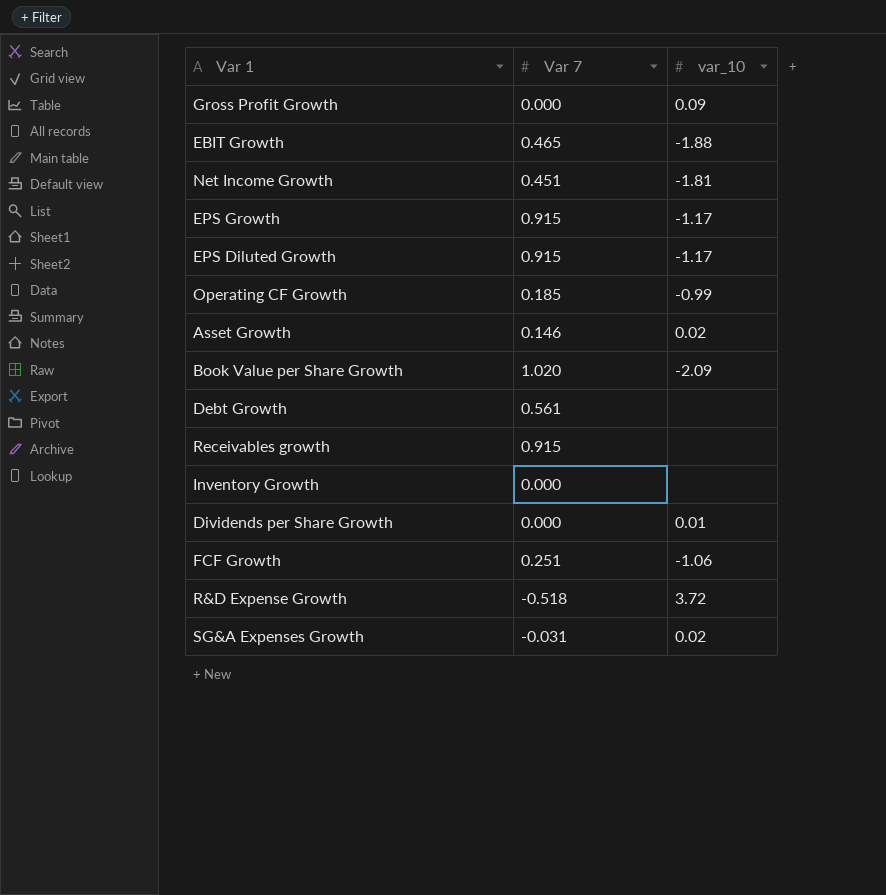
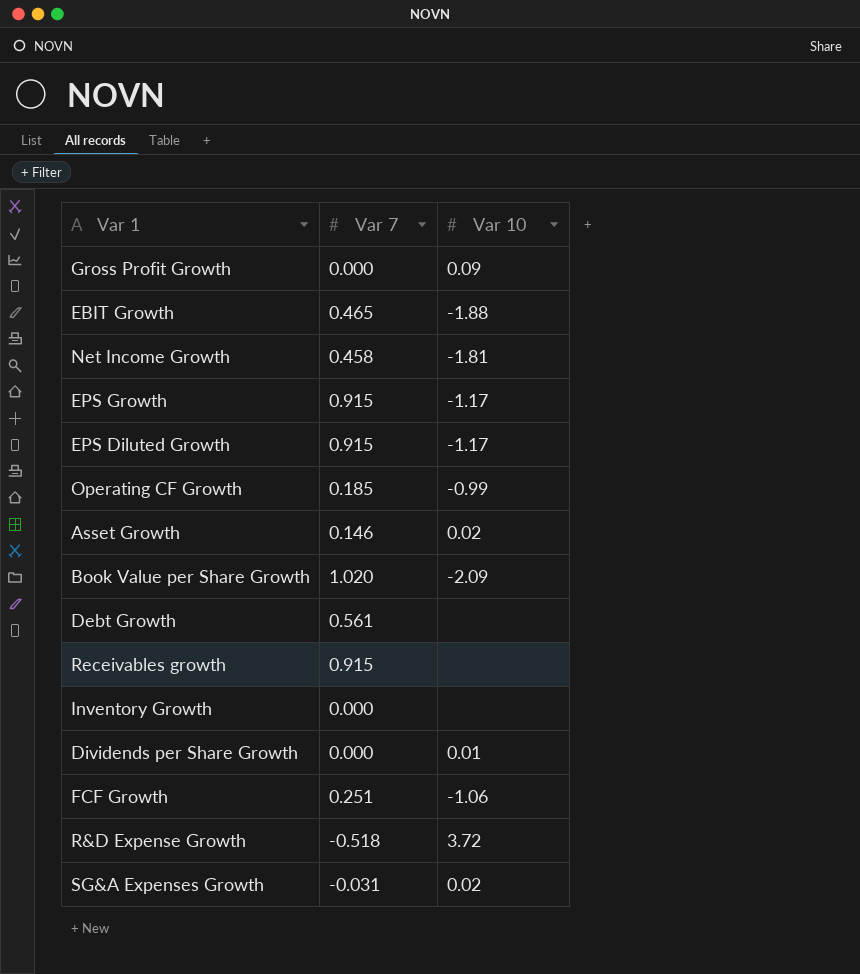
column name: var_10 -> Var 10
Net Income Growth | Var 7: 0.451 -> 0.458

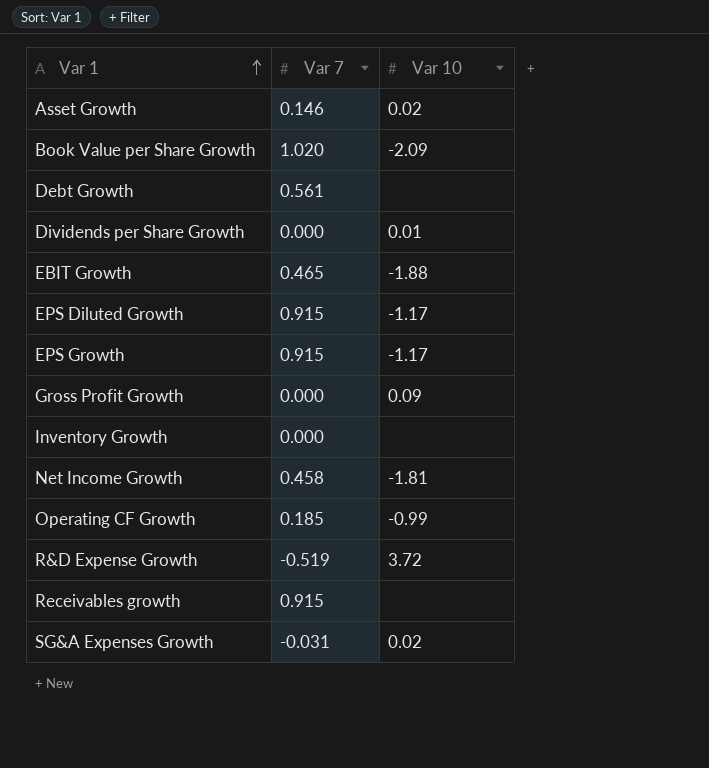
row order: none -> Var 1 ascending
row FCF Growth: 0.251 | -1.06 -> none
R&D Expense Growth | Var 7: -0.518 -> -0.519

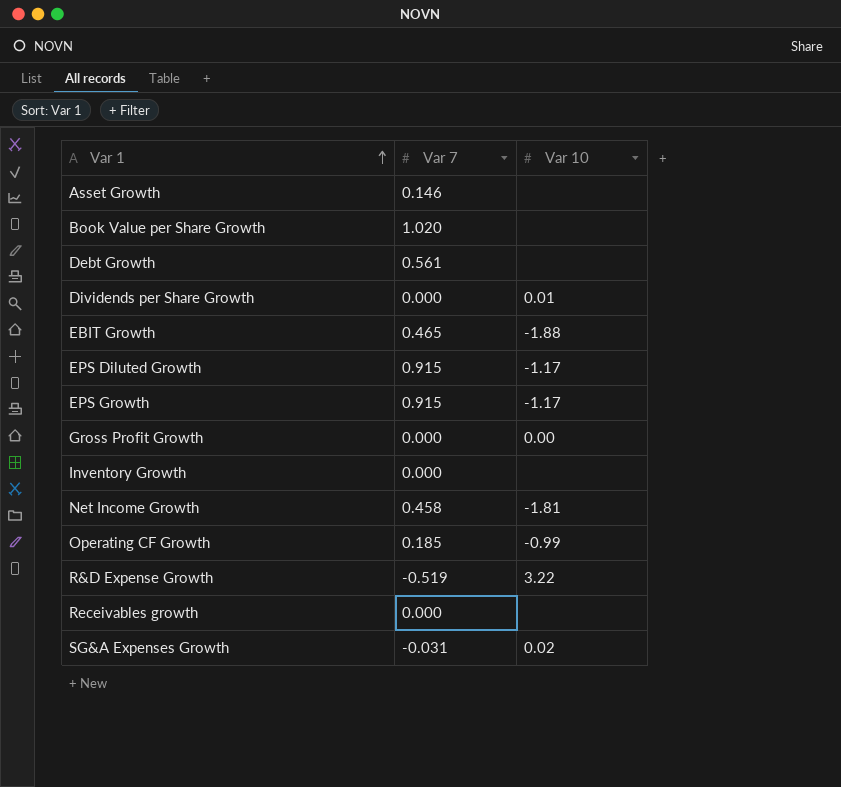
Asset Growth | Var 10: 0.02 -> none
Book Value per Share Growth | Var 10: -2.09 -> none
Gross Profit Growth | Var 10: 0.09 -> 0.00
R&D Expense Growth | Var 10: 3.72 -> 3.22
Receivables growth | Var 7: 0.915 -> 0.000

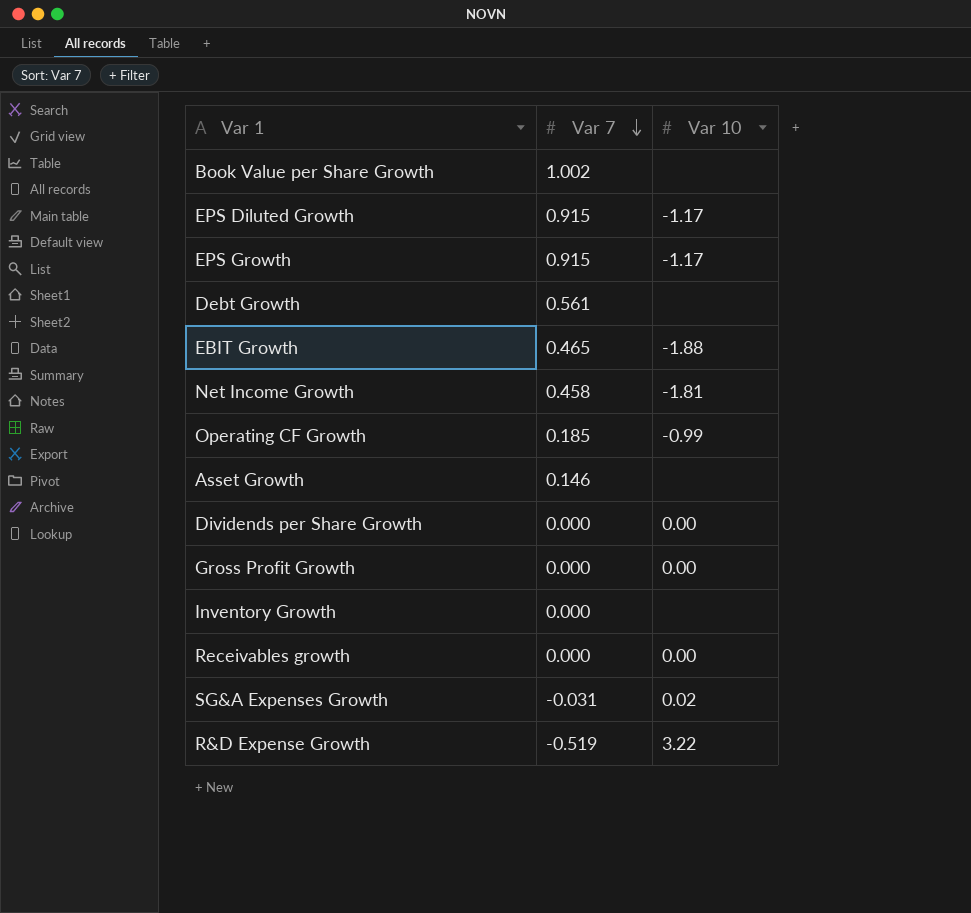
row order: Var 1 ascending -> Var 7 descending
Book Value per Share Growth | Var 7: 1.020 -> 1.002
Dividends per Share Growth | Var 10: 0.01 -> 0.00
Receivables growth | Var 10: none -> 0.00

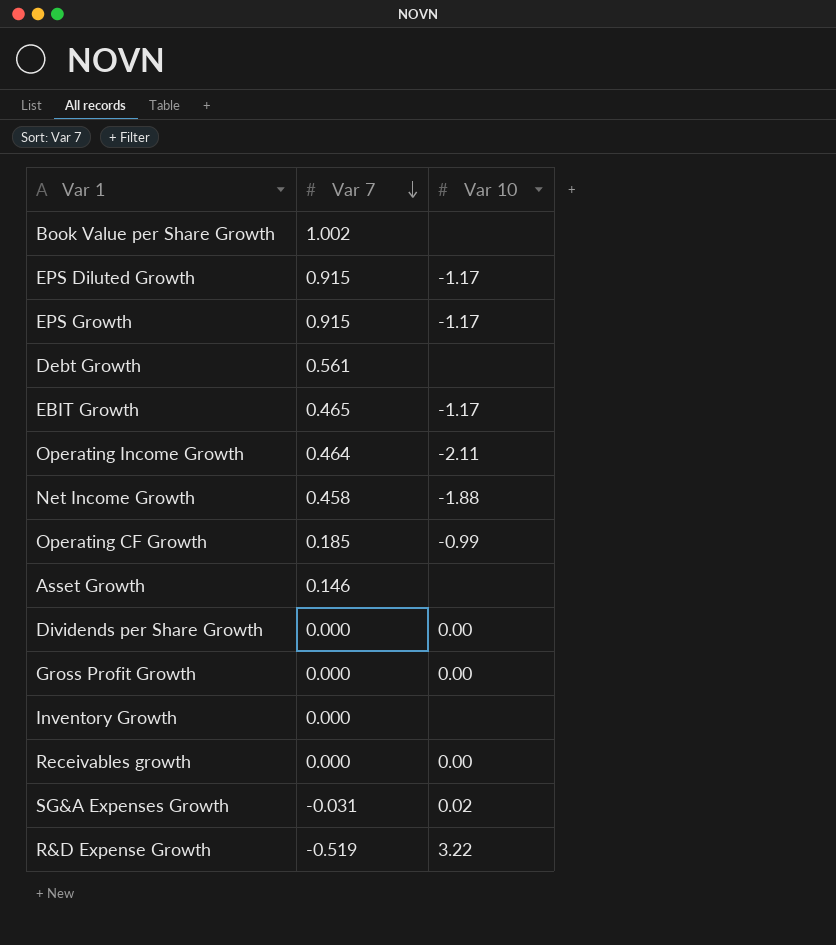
EBIT Growth | Var 10: -1.88 -> -1.17
row Operating Income Growth: none -> 0.464 | -2.11
Net Income Growth | Var 10: -1.81 -> -1.88

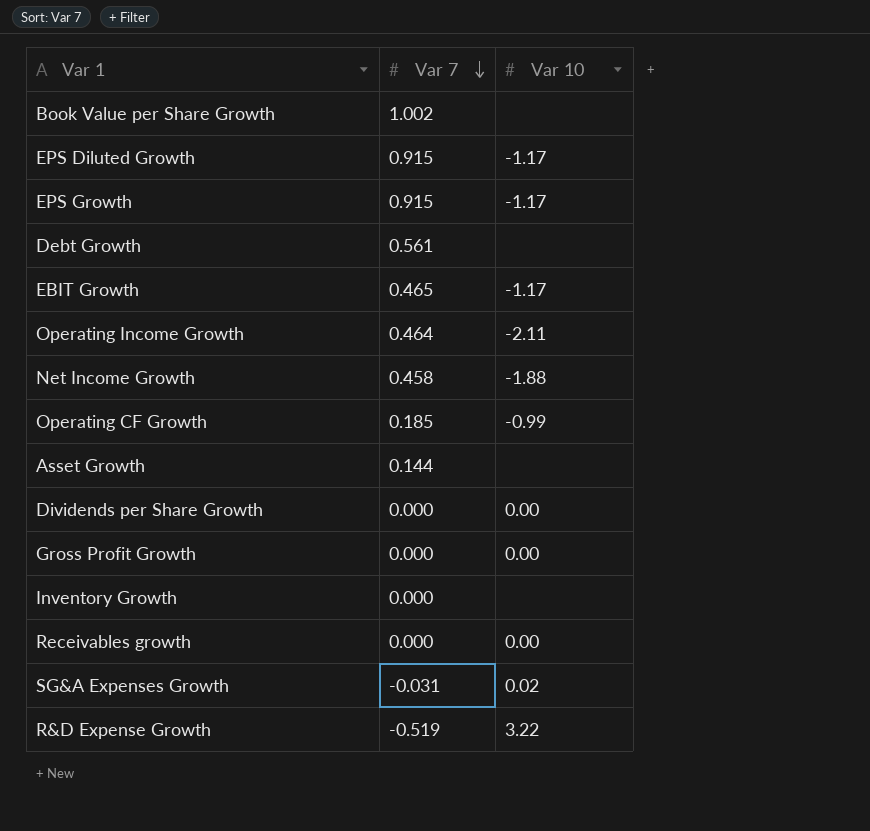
Asset Growth | Var 7: 0.146 -> 0.144

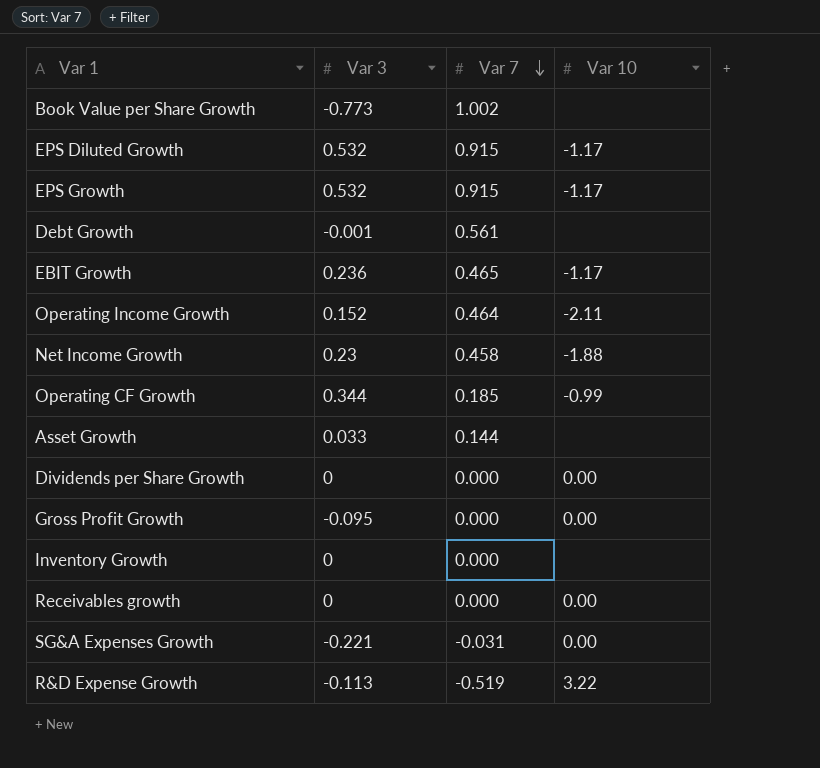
column Var 3 | position: none -> 2
SG&A Expenses Growth | Var 10: 0.02 -> 0.00

